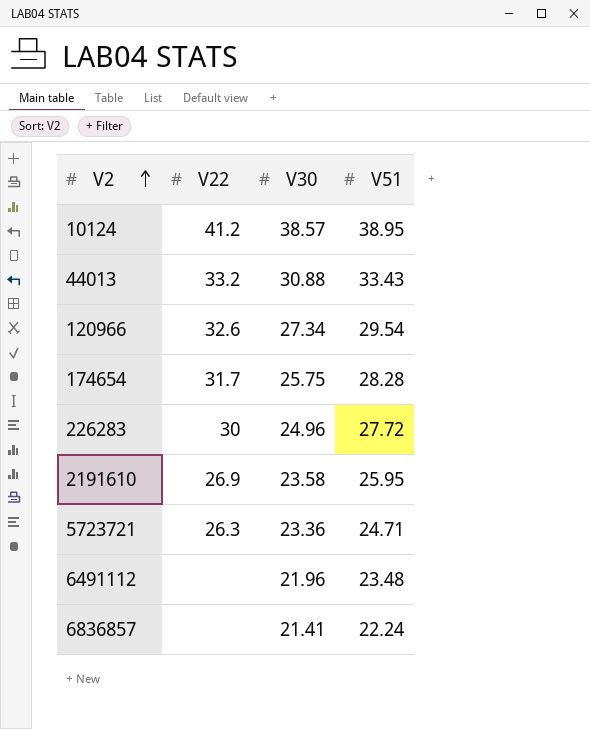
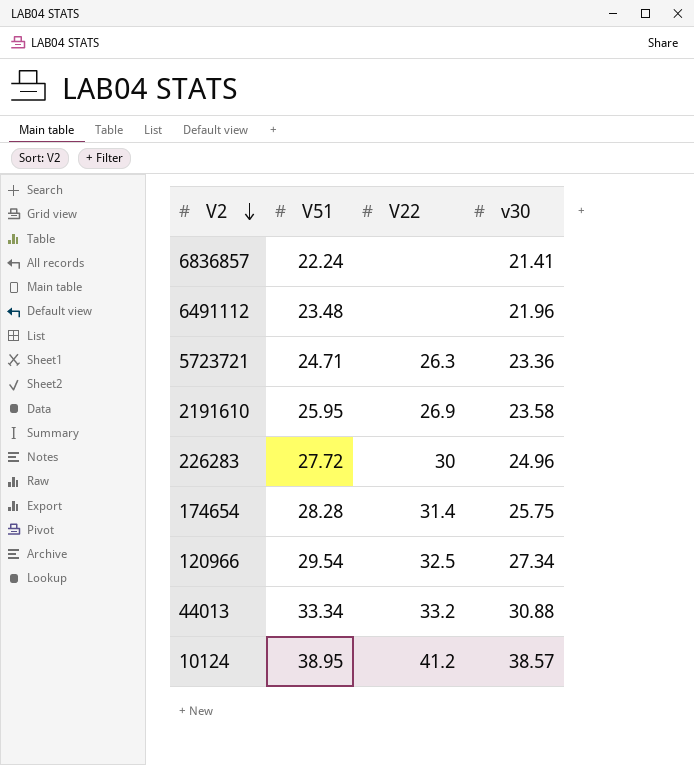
row order: V2 ascending -> V2 descending
column V51 | position: 4 -> 2
column name: V30 -> v30
174654 | V22: 31.7 -> 31.4
120966 | V22: 32.6 -> 32.5
44013 | V51: 33.43 -> 33.34

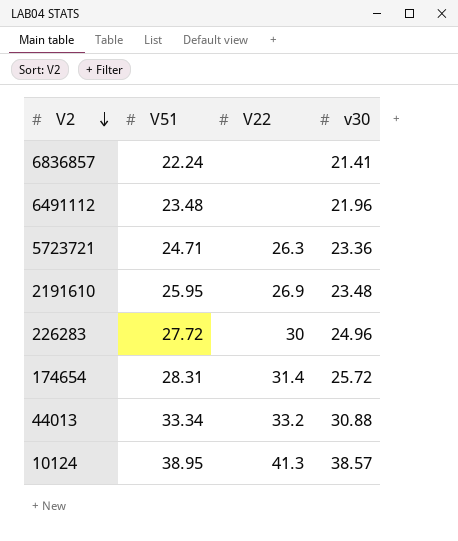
row 120966: 29.54 | 32.5 | 27.34 -> none
2191610 | v30: 23.58 -> 23.48
174654 | V51: 28.28 -> 28.31
174654 | v30: 25.75 -> 25.72
10124 | V22: 41.2 -> 41.3

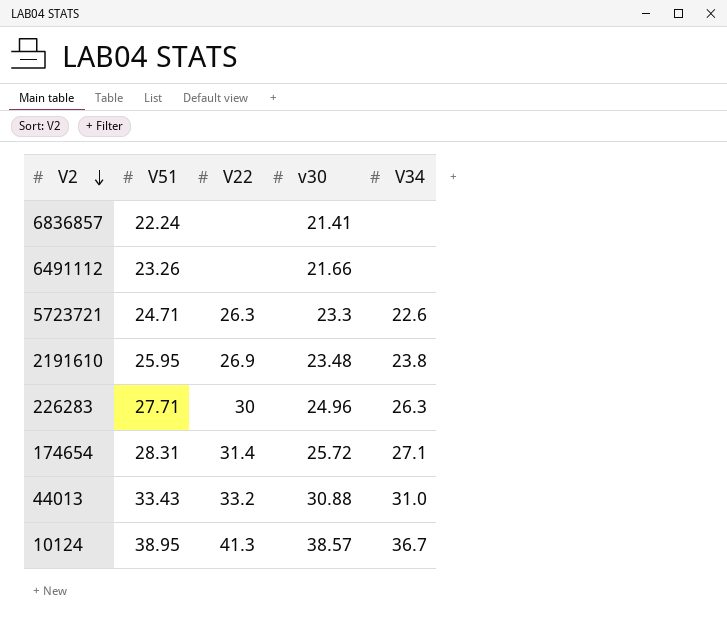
column V34 | position: none -> 5
6491112 | V51: 23.48 -> 23.26
6491112 | v30: 21.96 -> 21.66
5723721 | v30: 23.36 -> 23.3
226283 | V51: 27.72 -> 27.71
44013 | V51: 33.34 -> 33.43

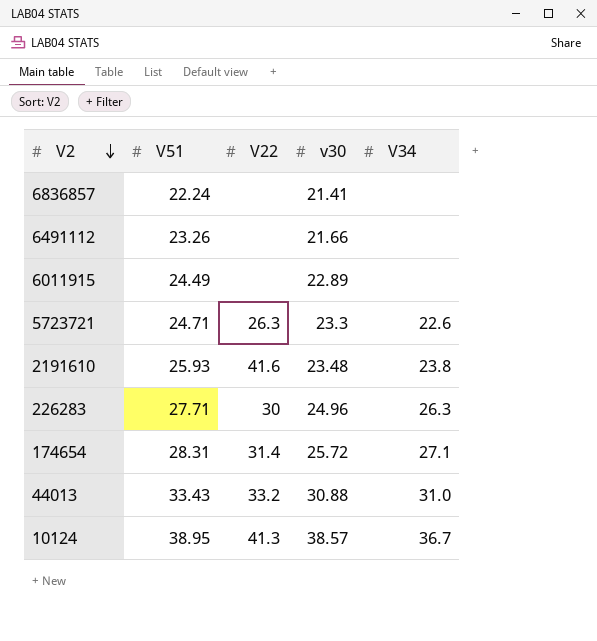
row 6011915: none -> 24.49 | none | 22.89 | none
2191610 | V51: 25.95 -> 25.93
2191610 | V22: 26.9 -> 41.6

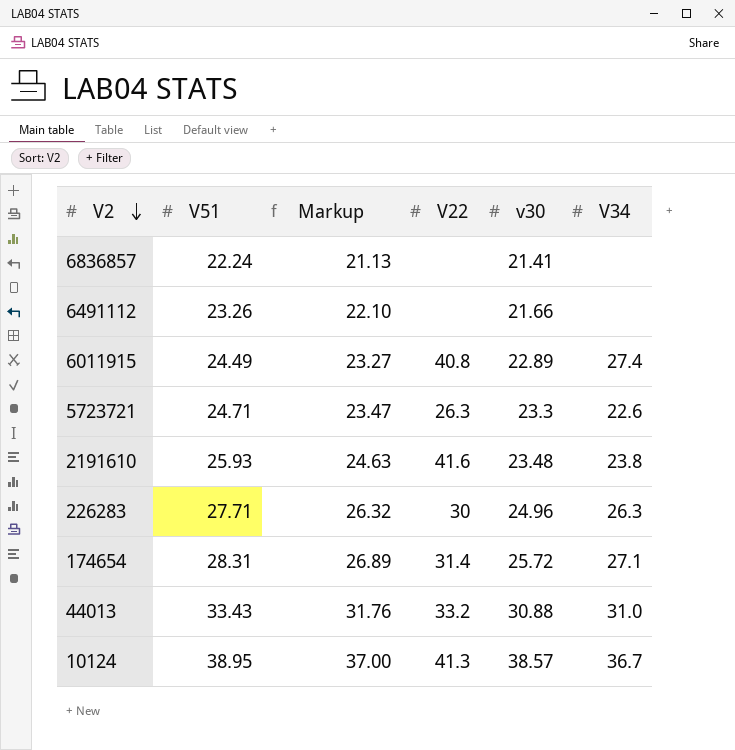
column Markup | formula: none -> [V51] * 0.95
6011915 | V22: none -> 40.8
6011915 | V34: none -> 27.4

